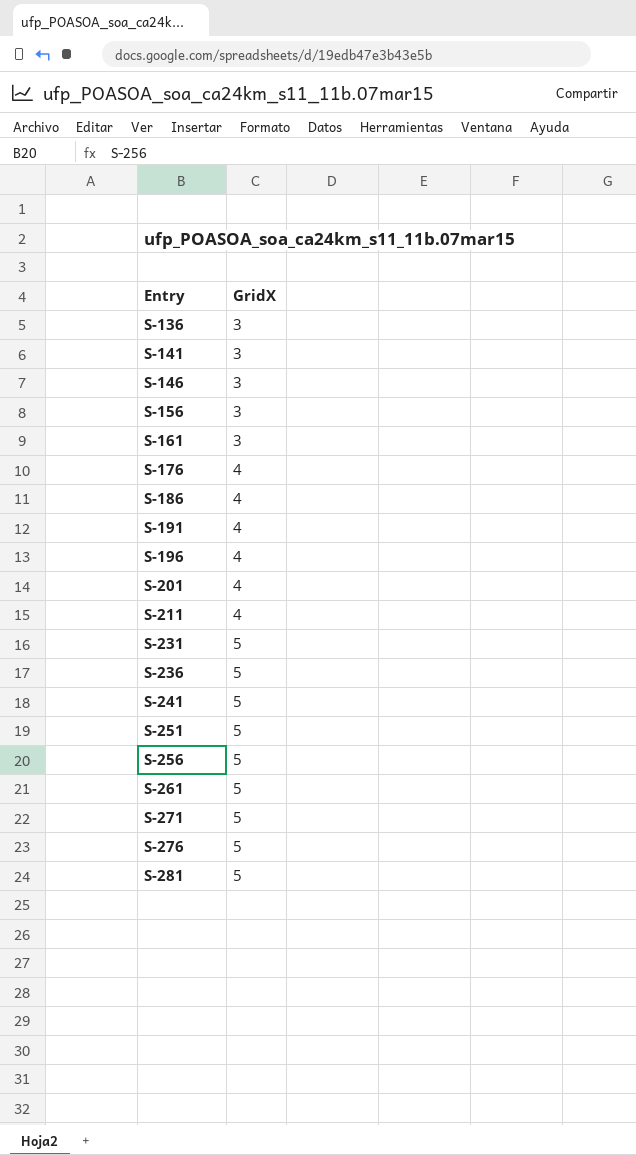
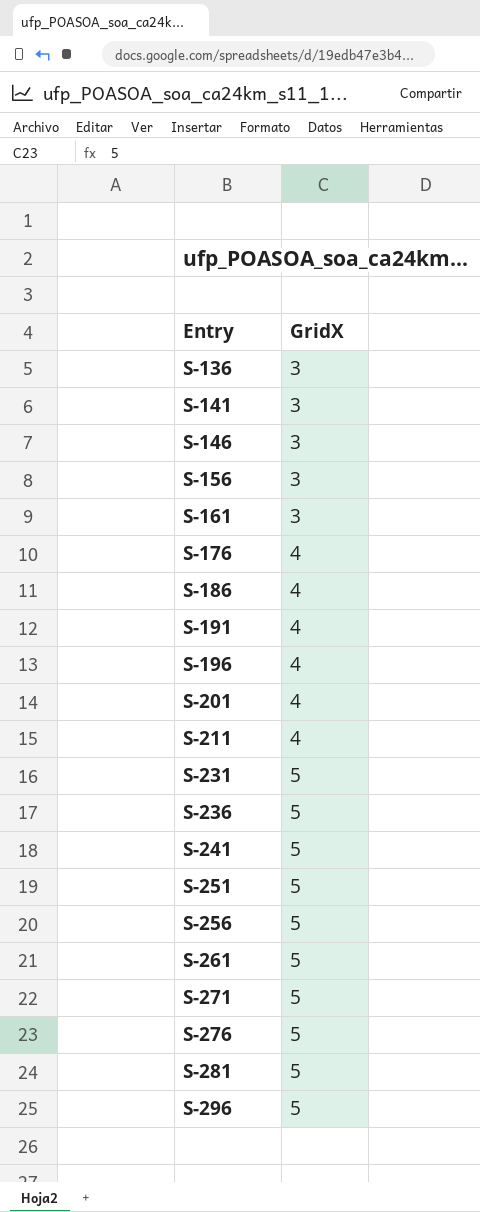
row S-296: none -> 5

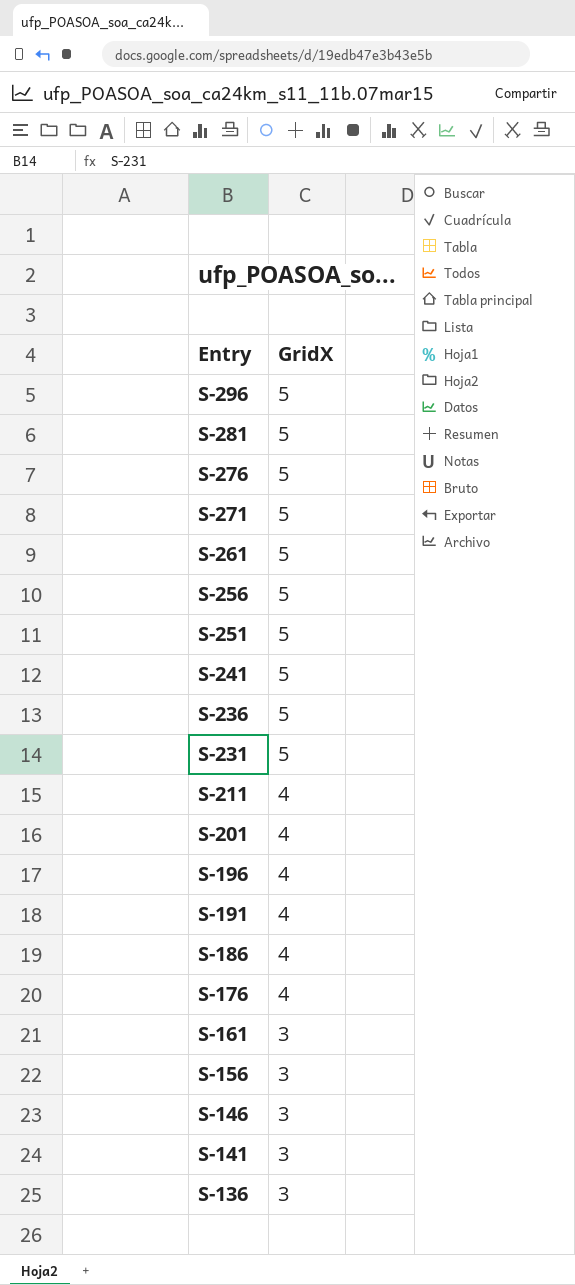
row order: Entry ascending -> Entry descending

